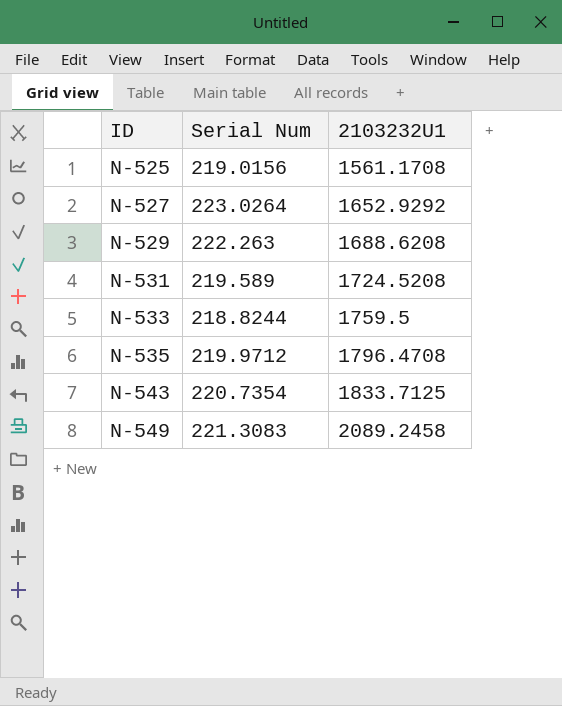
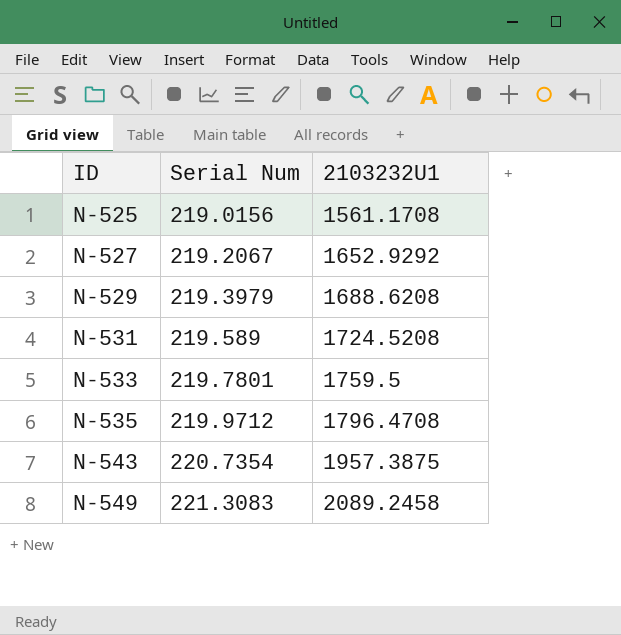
N-527 | Serial Num: 223.0264 -> 219.2067
N-529 | Serial Num: 222.263 -> 219.3979
N-533 | Serial Num: 218.8244 -> 219.7801
N-543 | 2103232U1: 1833.7125 -> 1957.3875

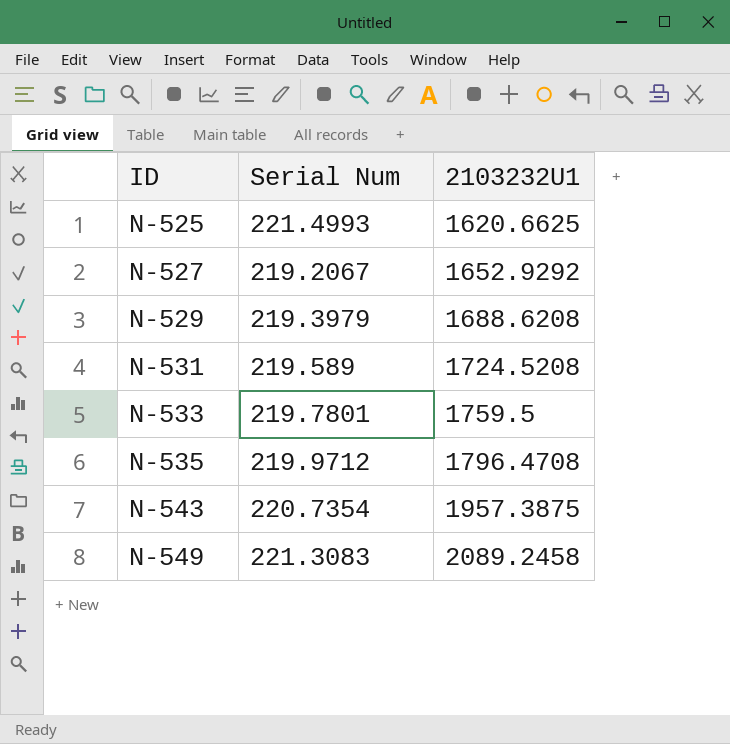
N-525 | Serial Num: 219.0156 -> 221.4993
N-525 | 2103232U1: 1561.1708 -> 1620.6625

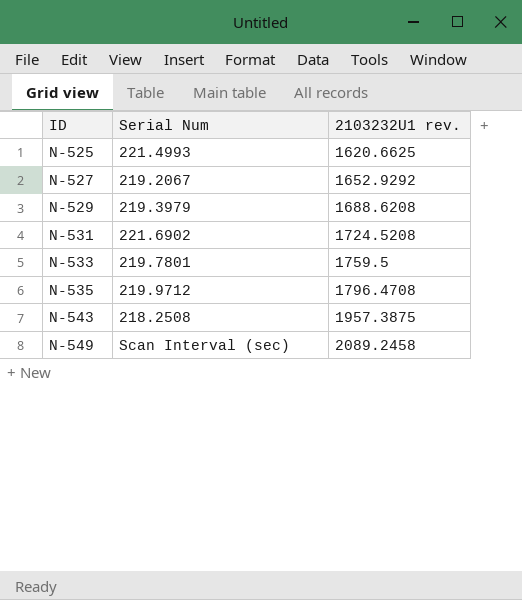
column name: 2103232U1 -> 2103232U1 rev.
N-531 | Serial Num: 219.589 -> 221.6902
N-543 | Serial Num: 220.7354 -> 218.2508
N-549 | Serial Num: 221.3083 -> Scan Interval (sec)

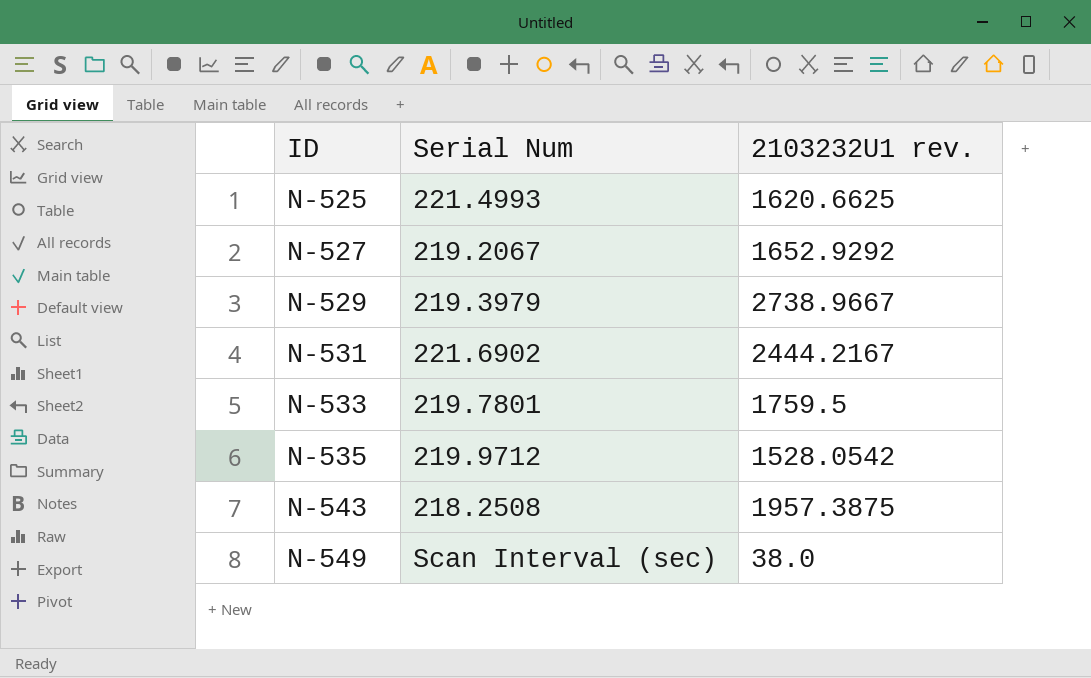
N-529 | 2103232U1 rev.: 1688.6208 -> 2738.9667
N-531 | 2103232U1 rev.: 1724.5208 -> 2444.2167
N-535 | 2103232U1 rev.: 1796.4708 -> 1528.0542
N-549 | 2103232U1 rev.: 2089.2458 -> 38.0

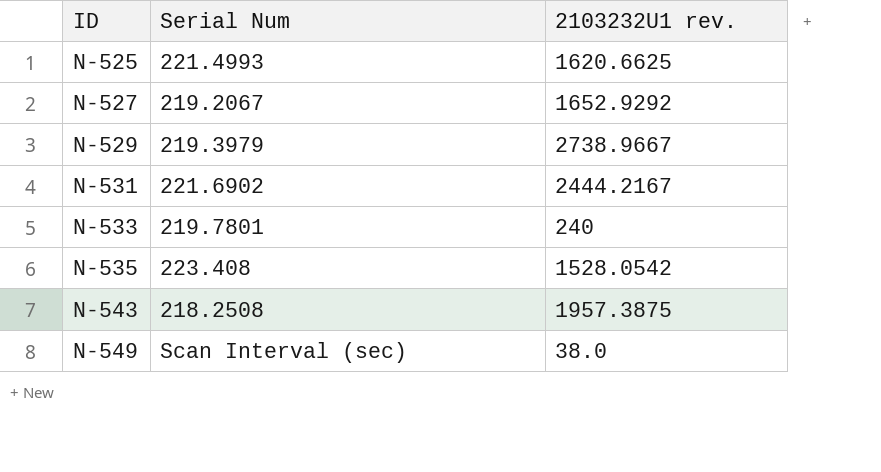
N-533 | 2103232U1 rev.: 1759.5 -> 240
N-535 | Serial Num: 219.9712 -> 223.408

